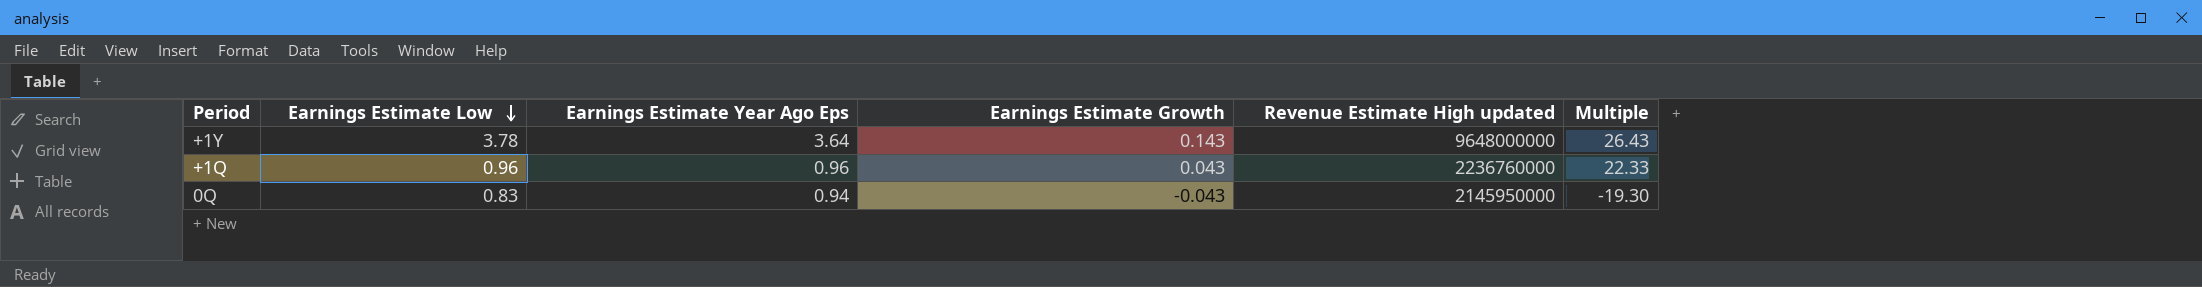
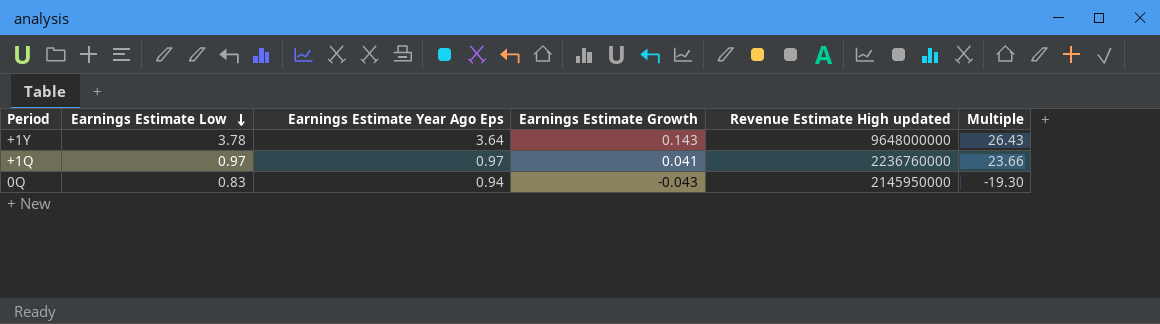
+1Q | Earnings Estimate Low: 0.96 -> 0.97
+1Q | Earnings Estimate Year Ago Eps: 0.96 -> 0.97
+1Q | Earnings Estimate Growth: 0.043 -> 0.041
+1Q | Multiple: 22.33 -> 23.66

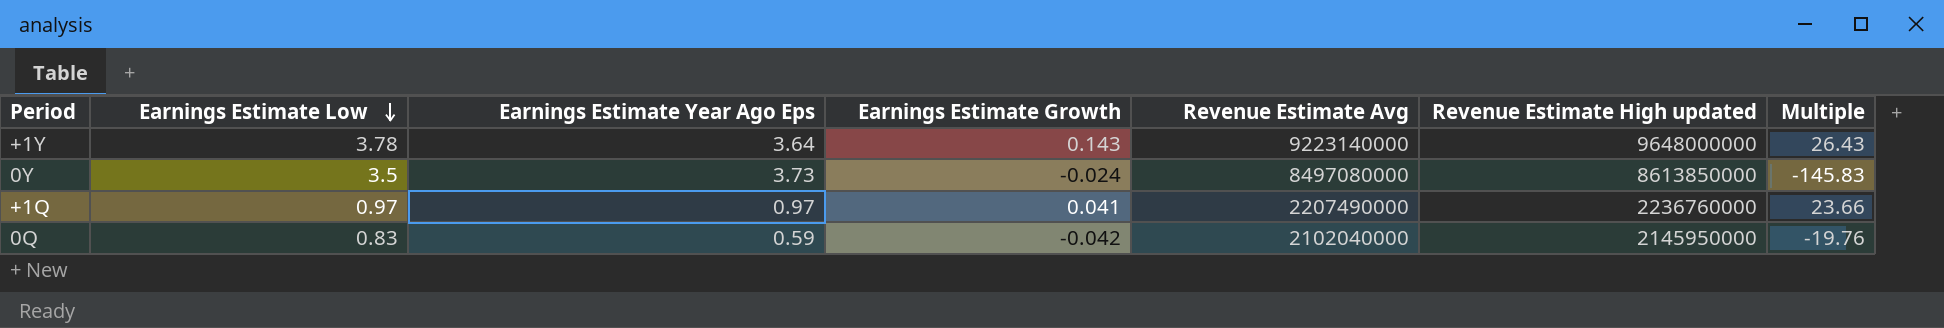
column Revenue Estimate Avg | position: none -> 5
row 0Y: none -> 3.5 | 3.73 | -0.024 | 8497080000 | 8613850000 | -145.83
0Q | Earnings Estimate Year Ago Eps: 0.94 -> 0.59
0Q | Earnings Estimate Growth: -0.043 -> -0.042
0Q | Multiple: -19.30 -> -19.76

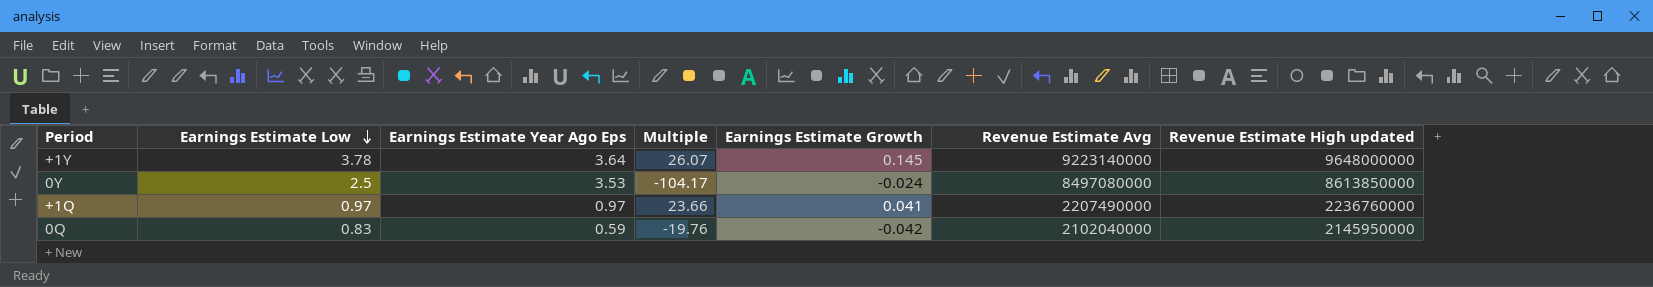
column Multiple | position: 7 -> 4
+1Y | Multiple: 26.43 -> 26.07
+1Y | Earnings Estimate Growth: 0.143 -> 0.145
0Y | Earnings Estimate Low: 3.5 -> 2.5
0Y | Earnings Estimate Year Ago Eps: 3.73 -> 3.53
0Y | Multiple: -145.83 -> -104.17

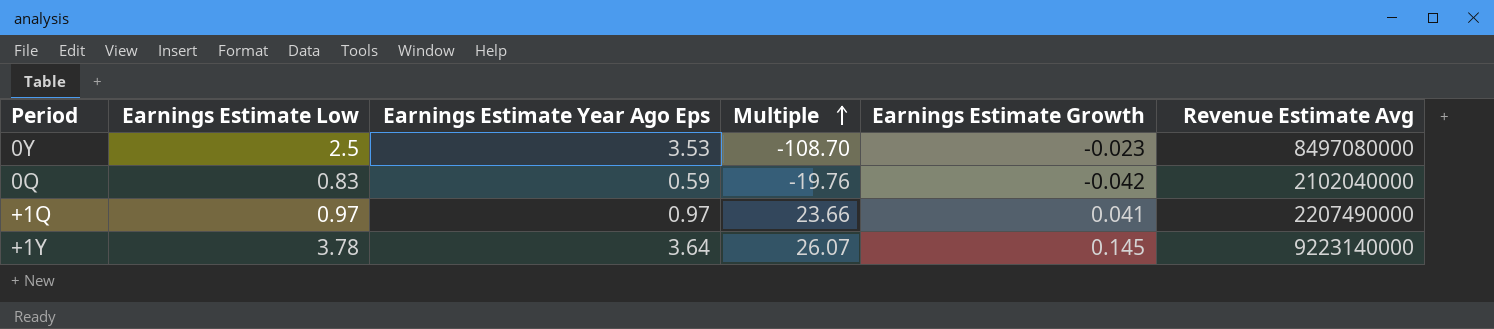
row order: Earnings Estimate Low descending -> Multiple ascending
column Revenue Estimate High updated | position: 7 -> none
0Y | Multiple: -104.17 -> -108.70
0Y | Earnings Estimate Growth: -0.024 -> -0.023

